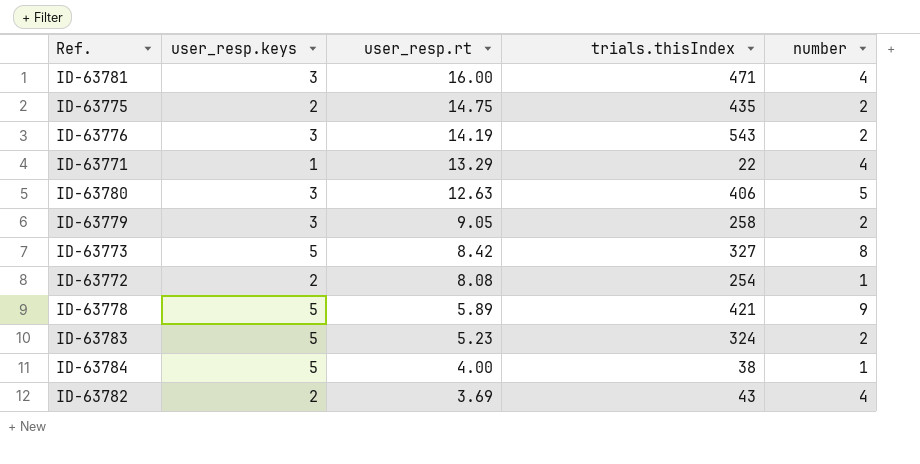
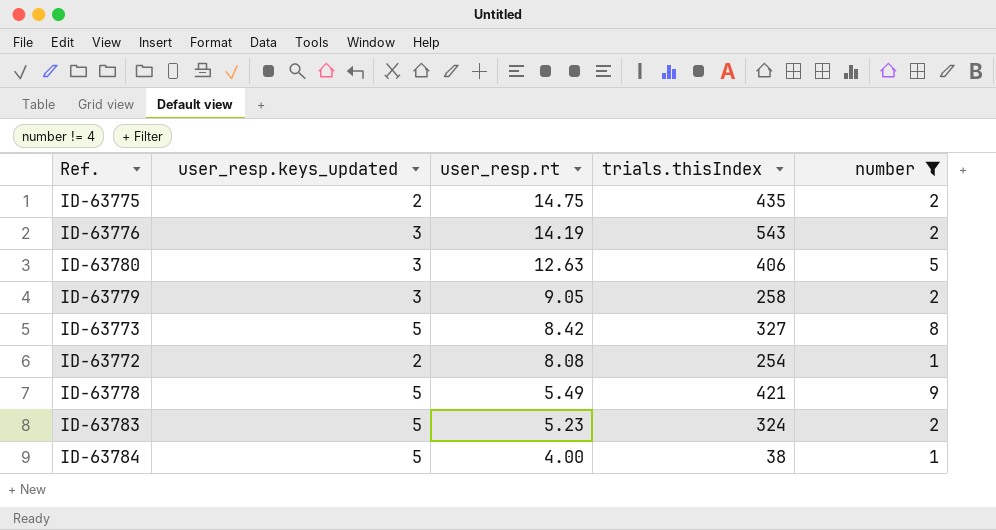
filter: none -> number != 4
column name: user_resp.keys -> user_resp.keys_updated
ID-63778 | user_resp.rt: 5.89 -> 5.49

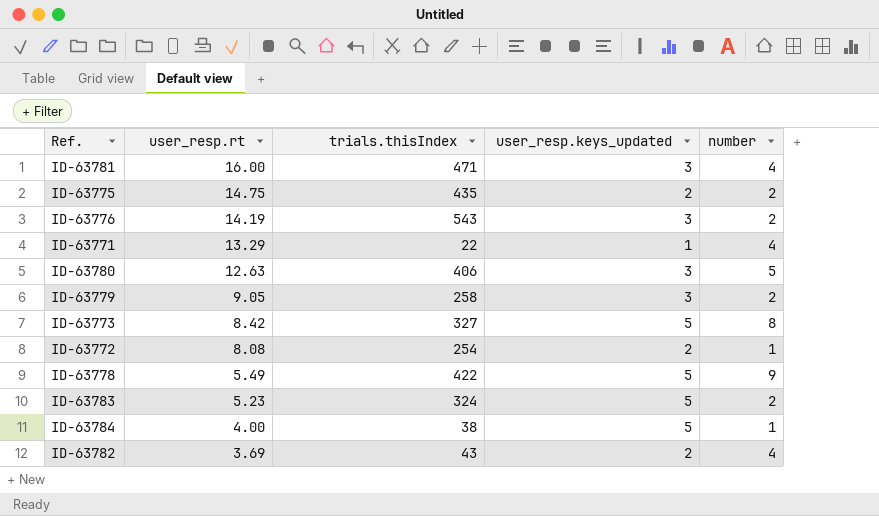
filter: number != 4 -> none
column user_resp.keys_updated | position: 2 -> 4
ID-63778 | trials.thisIndex: 421 -> 422

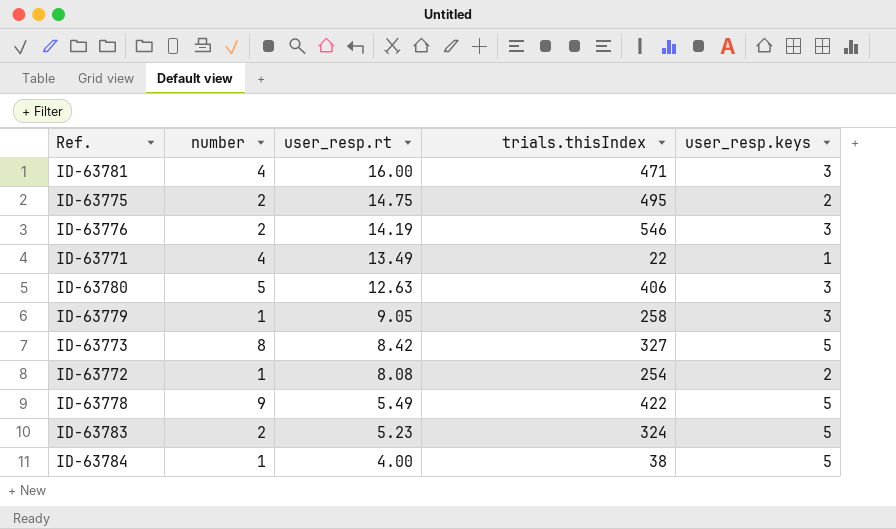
column number | position: 5 -> 2
column name: user_resp.keys_updated -> user_resp.keys
row ID-63782: 3.69 | 43 | 2 | 4 -> none
ID-63775 | trials.thisIndex: 435 -> 495
ID-63776 | trials.thisIndex: 543 -> 546
ID-63771 | user_resp.rt: 13.29 -> 13.49
ID-63779 | number: 2 -> 1

